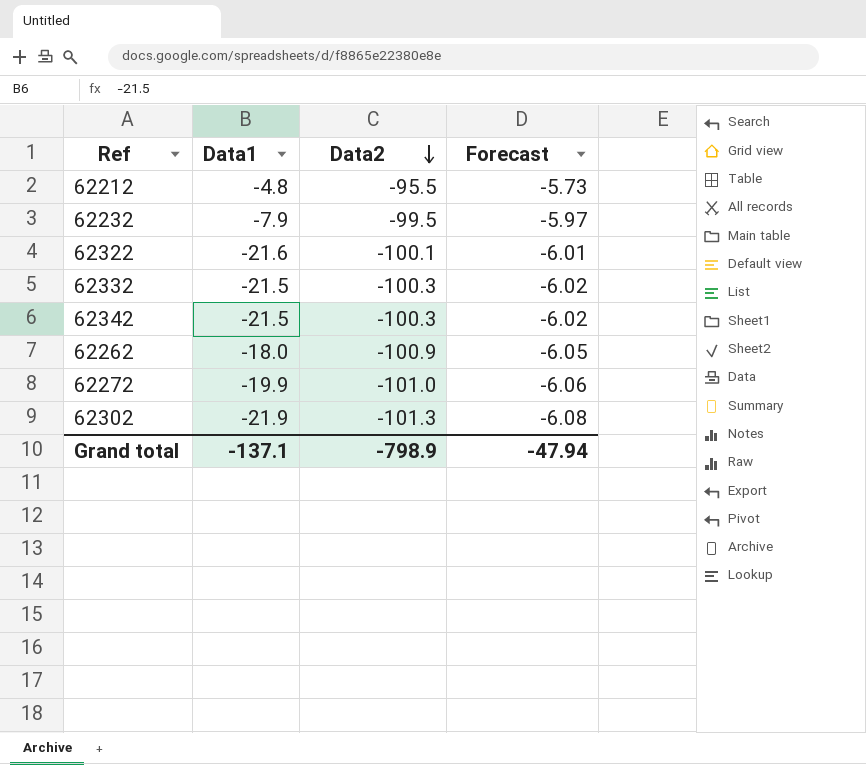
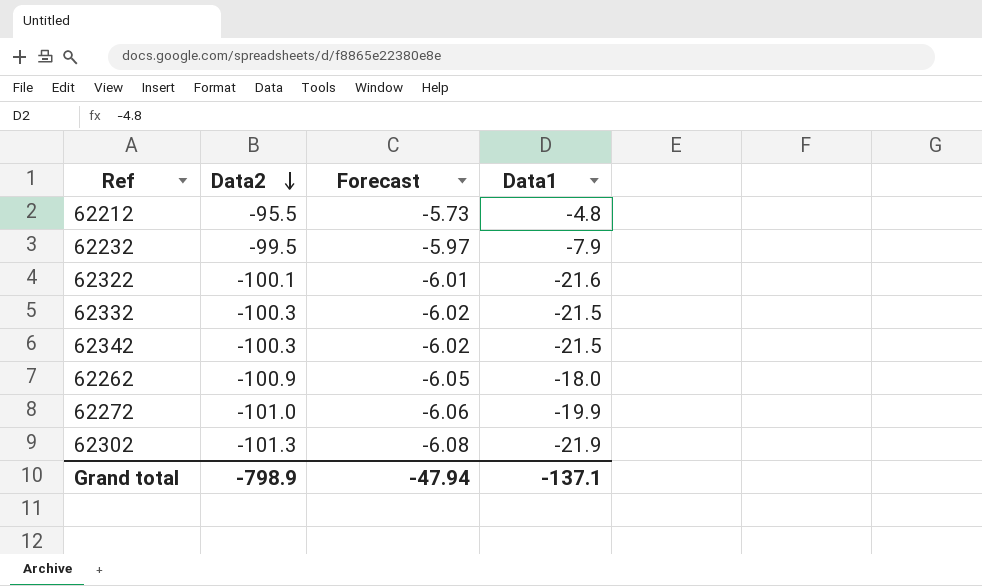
column Data1 | position: 2 -> 4

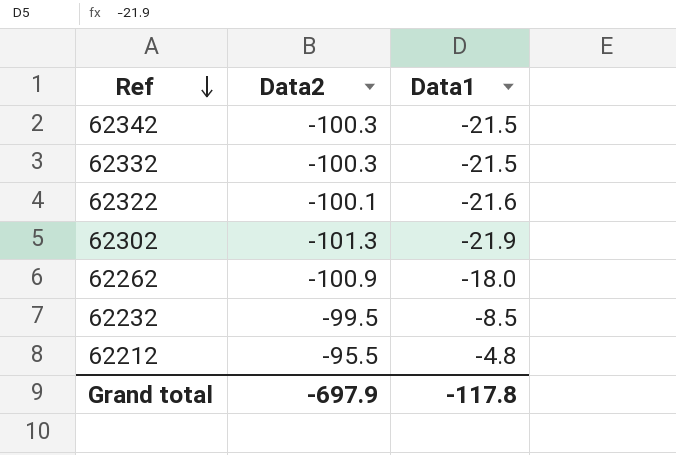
row order: Data2 descending -> Ref descending
column Forecast | formula: [Data2] * 0.06 -> none
row 62272: -101.0 | -6.06 | -19.9 -> none
62232 | Data1: -7.9 -> -8.5
Grand total | Data2: -798.9 -> -697.9
Grand total | Data1: -137.1 -> -117.8

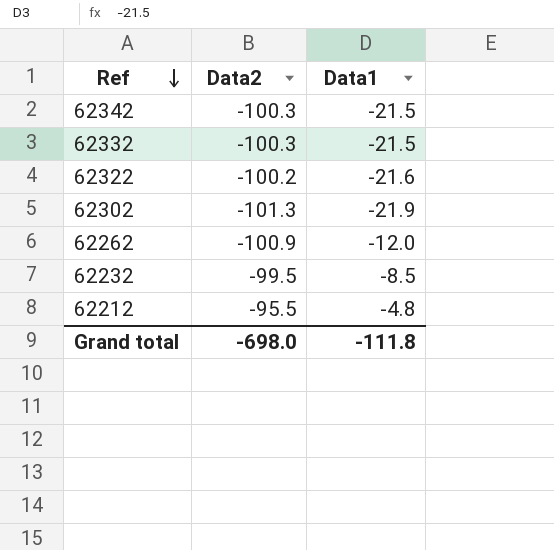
62322 | Data2: -100.1 -> -100.2
62262 | Data1: -18.0 -> -12.0
Grand total | Data2: -697.9 -> -698.0
Grand total | Data1: -117.8 -> -111.8

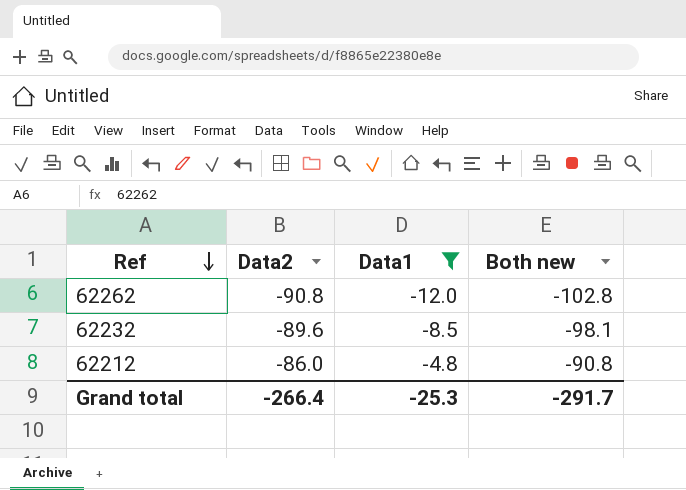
filter: none -> Data1 >= -12.0
column Both new | formula: none -> [Data2] + [Data1]
62262 | Data2: -100.9 -> -90.8
62232 | Data2: -99.5 -> -89.6
62212 | Data2: -95.5 -> -86.0
Grand total | Data2: -698.0 -> -266.4
Grand total | Data1: -111.8 -> -25.3

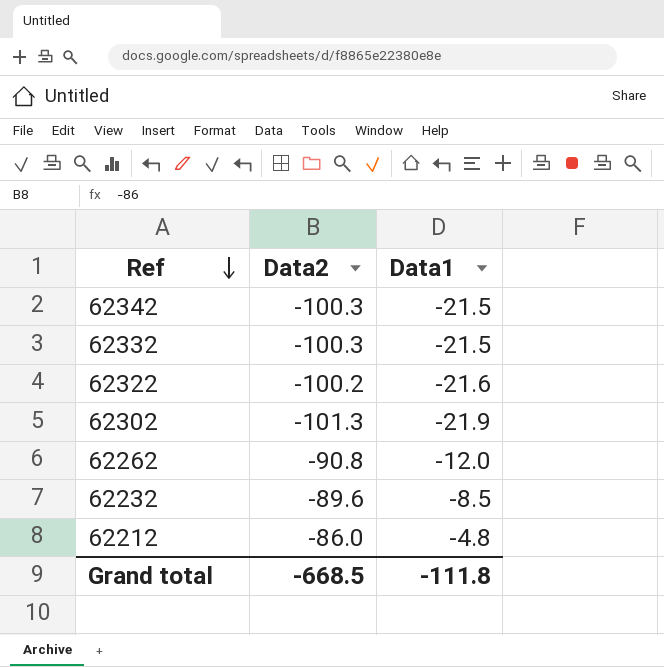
filter: Data1 >= -12.0 -> none
column Both new | formula: [Data2] + [Data1] -> none
Grand total | Data2: -266.4 -> -668.5
Grand total | Data1: -25.3 -> -111.8

